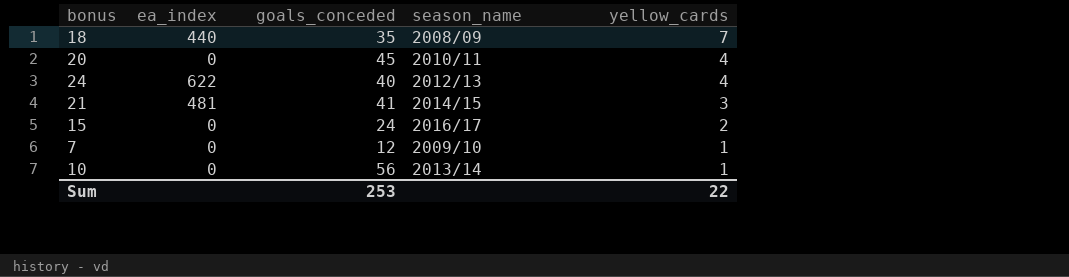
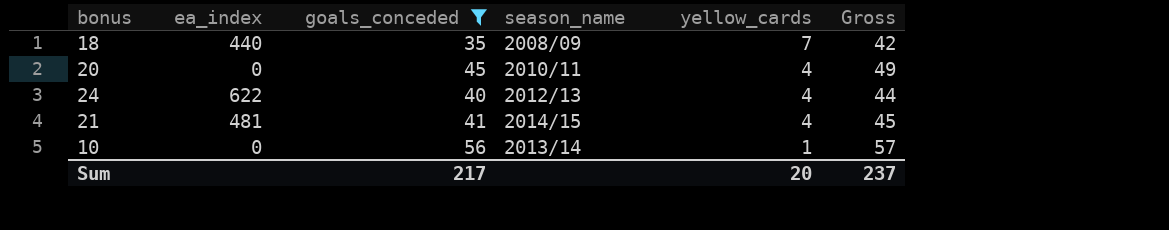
filter: none -> goals_conceded >= 35
column Gross | formula: none -> [goals_conceded] + [yellow_cards]
21 | yellow_cards: 3 -> 4
Sum | goals_conceded: 253 -> 217
Sum | yellow_cards: 22 -> 20

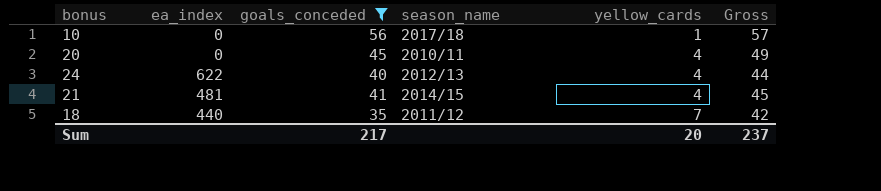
row order: yellow_cards descending -> yellow_cards ascending
10 | season_name: 2013/14 -> 2017/18
18 | season_name: 2008/09 -> 2011/12

